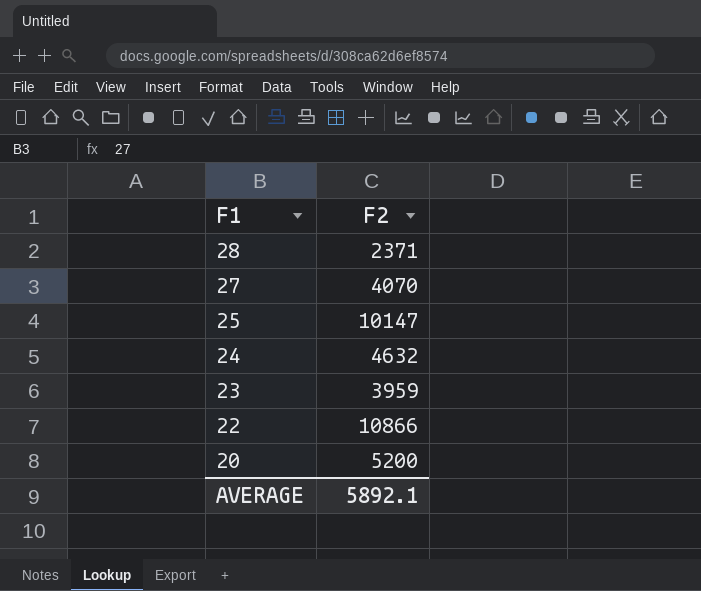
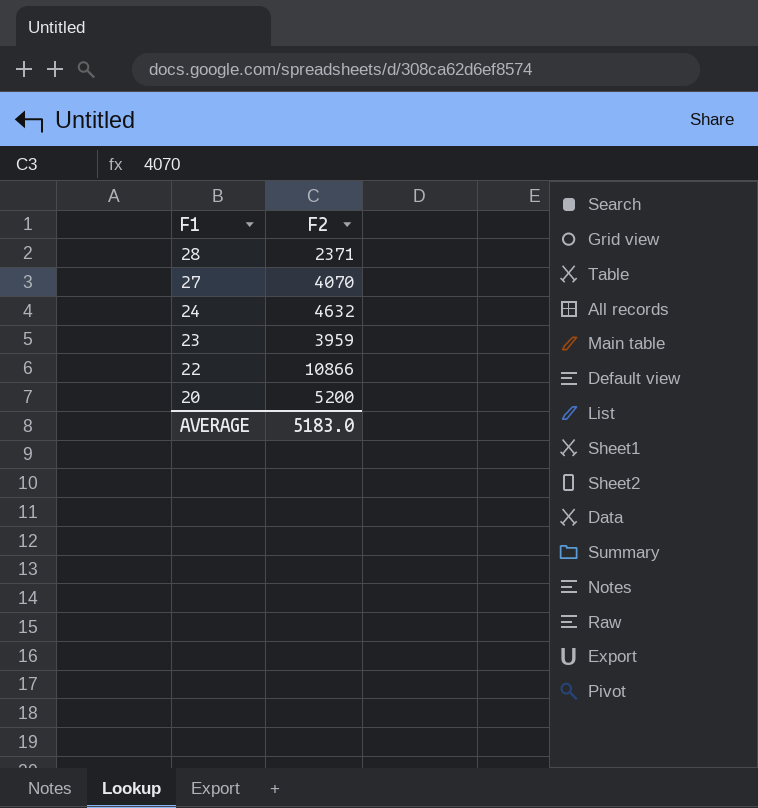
row 25: 10147 -> none
AVERAGE | F2: 5892.1 -> 5183.0

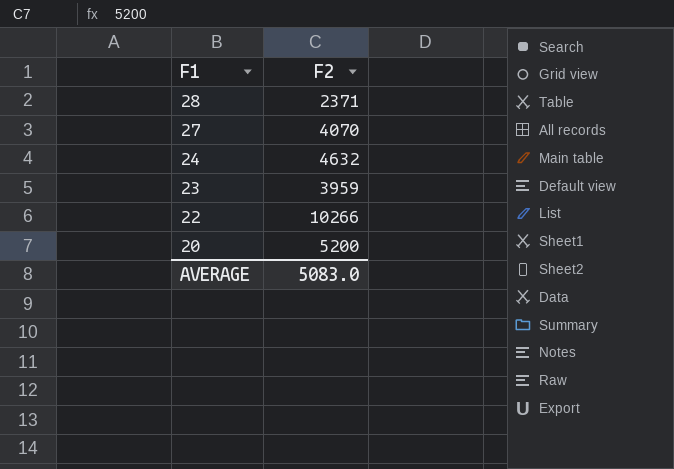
22 | F2: 10866 -> 10266
AVERAGE | F2: 5183.0 -> 5083.0

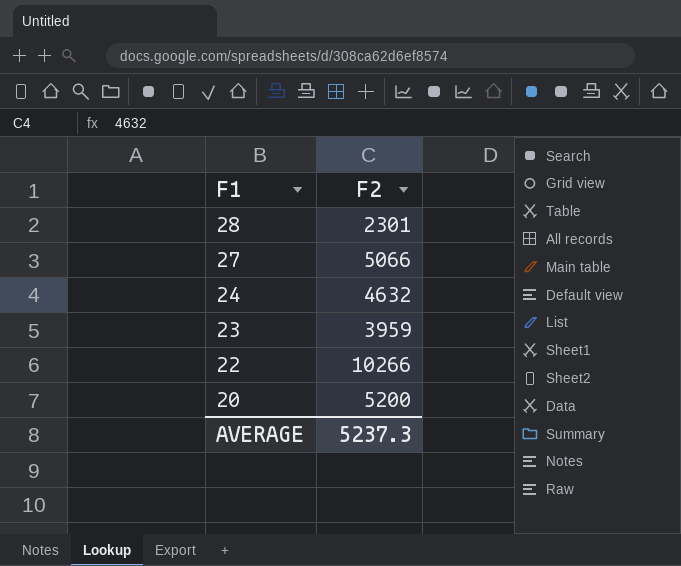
28 | F2: 2371 -> 2301
27 | F2: 4070 -> 5066
AVERAGE | F2: 5083.0 -> 5237.3

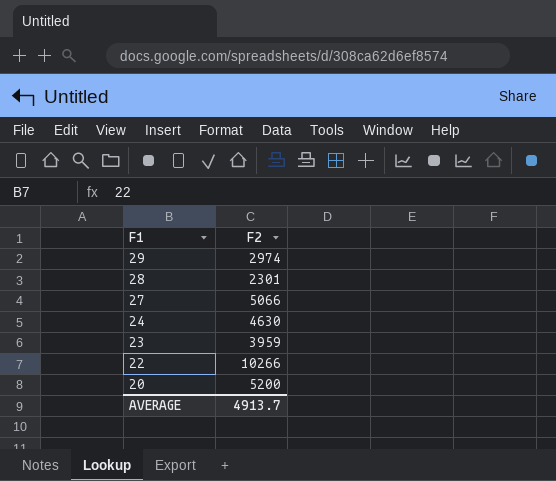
row 29: none -> 2974
24 | F2: 4632 -> 4630
AVERAGE | F2: 5237.3 -> 4913.7

